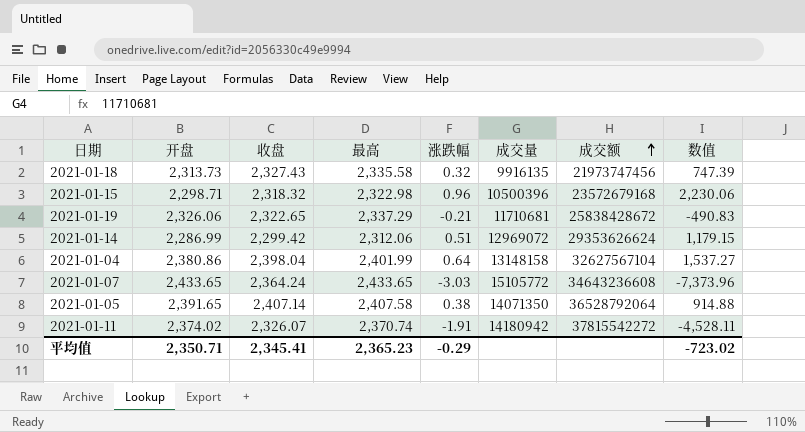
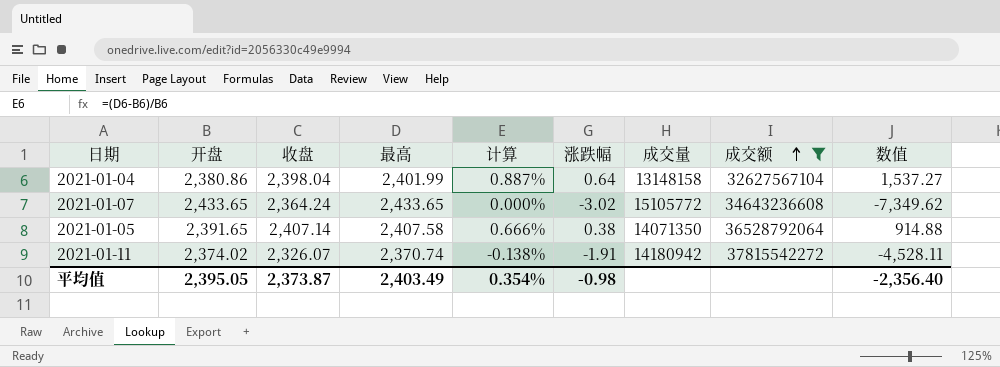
filter: none -> 成交额 >= 32627567104
column 计算 | formula: none -> ([最高] - [开盘]) / [开盘]
2021-01-07 | 涨跌幅: -3.03 -> -3.02
2021-01-07 | 数值: -7,373.96 -> -7,349.62
平均值 | 开盘: 2,350.71 -> 2,395.05
平均值 | 收盘: 2,345.41 -> 2,373.87
平均值 | 最高: 2,365.23 -> 2,403.49
平均值 | 涨跌幅: -0.29 -> -0.98
平均值 | 数值: -723.02 -> -2,356.40

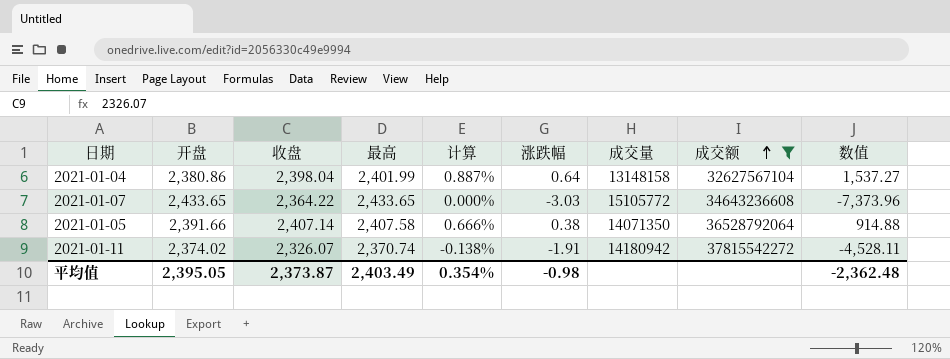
2021-01-07 | 收盘: 2,364.24 -> 2,364.22
2021-01-07 | 涨跌幅: -3.02 -> -3.03
2021-01-07 | 数值: -7,349.62 -> -7,373.96
2021-01-05 | 开盘: 2,391.65 -> 2,391.66
平均值 | 数值: -2,356.40 -> -2,362.48

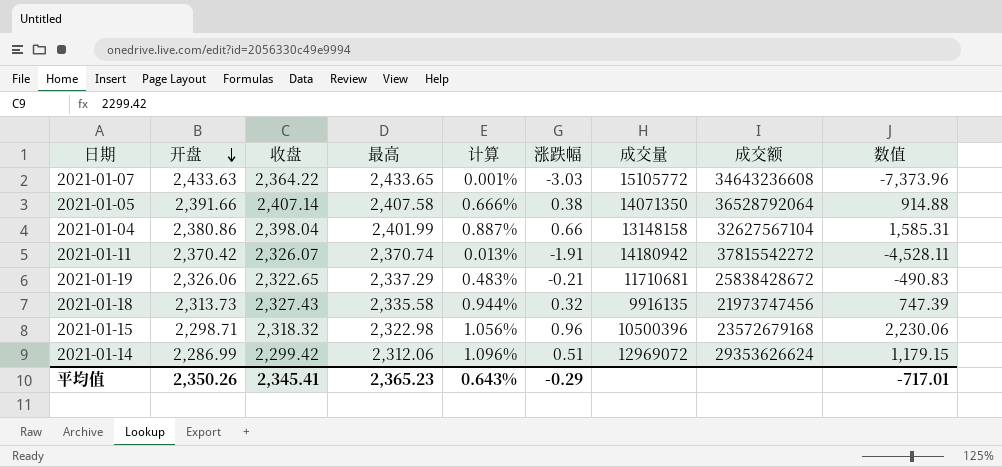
filter: 成交额 >= 32627567104 -> none
row order: 成交额 ascending -> 开盘 descending
2021-01-07 | 开盘: 2,433.65 -> 2,433.63
2021-01-07 | 计算: 0.000% -> 0.001%
2021-01-04 | 涨跌幅: 0.64 -> 0.66
2021-01-04 | 数值: 1,537.27 -> 1,585.31
2021-01-11 | 开盘: 2,374.02 -> 2,370.42
2021-01-11 | 计算: -0.138% -> 0.013%
平均值 | 开盘: 2,395.05 -> 2,350.26
平均值 | 收盘: 2,373.87 -> 2,345.41
平均值 | 最高: 2,403.49 -> 2,365.23
平均值 | 计算: 0.354% -> 0.643%
平均值 | 涨跌幅: -0.98 -> -0.29
平均值 | 数值: -2,362.48 -> -717.01

